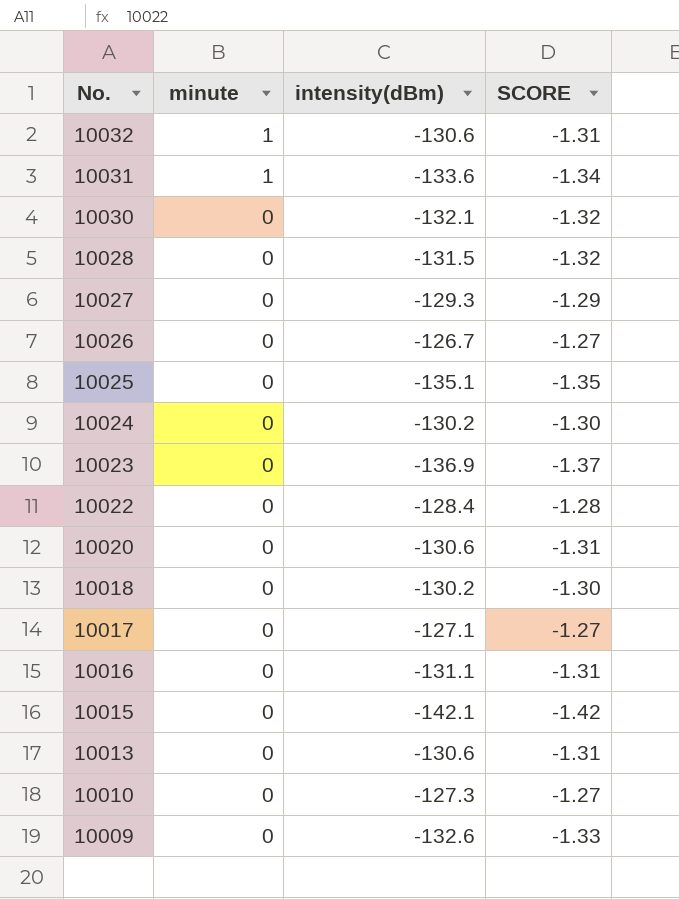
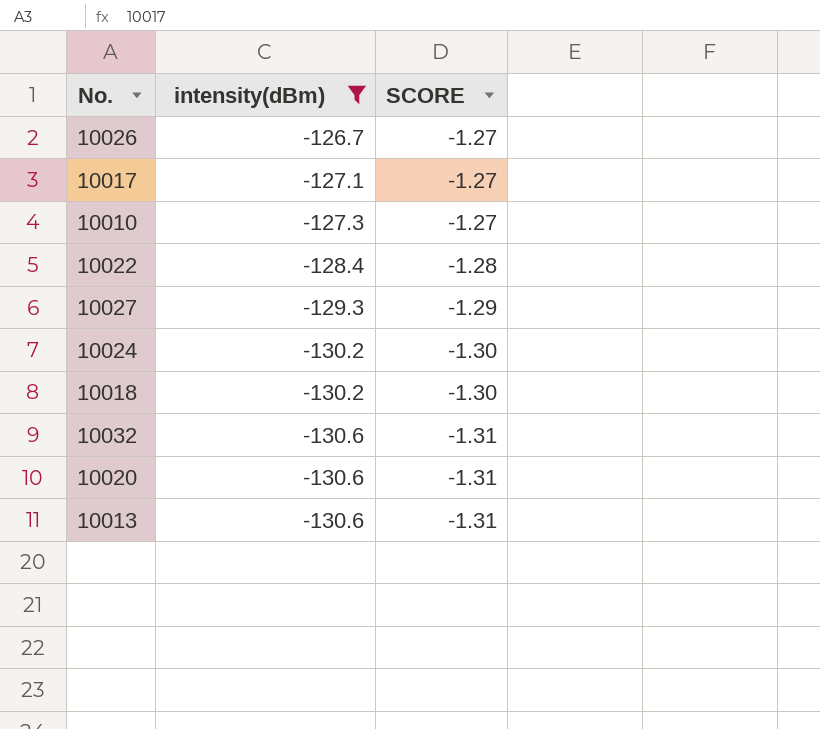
filter: none -> intensity(dBm) >= -130.6
row order: No. descending -> intensity(dBm) descending
column minute | position: 2 -> none

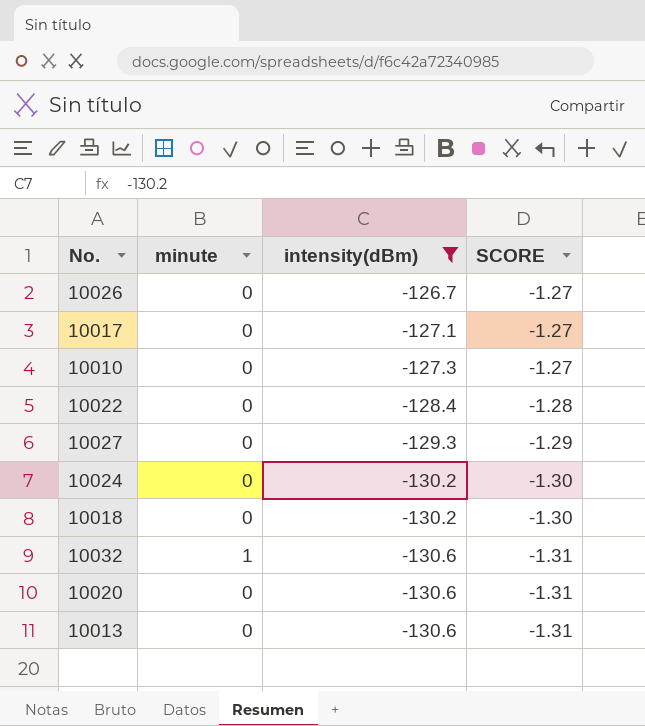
column minute | position: none -> 2

